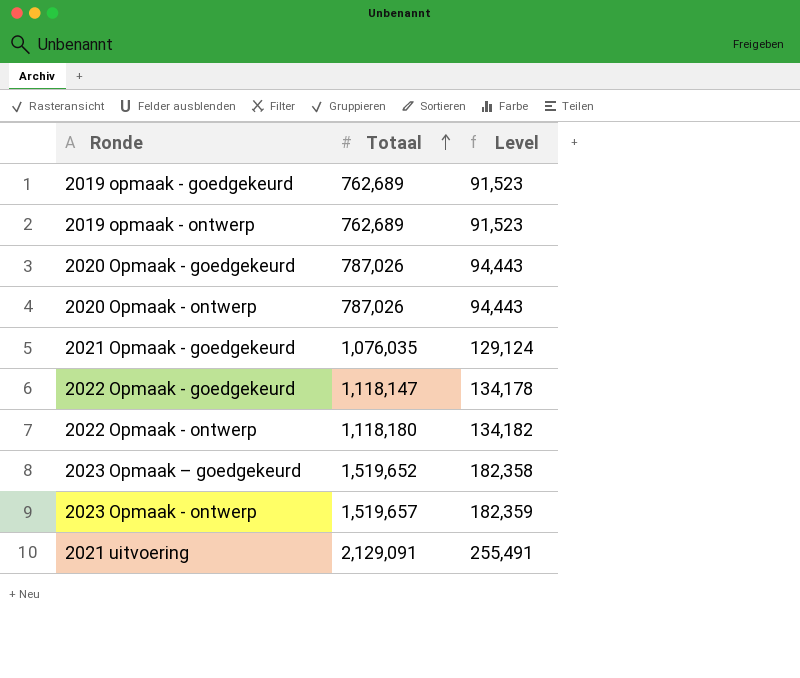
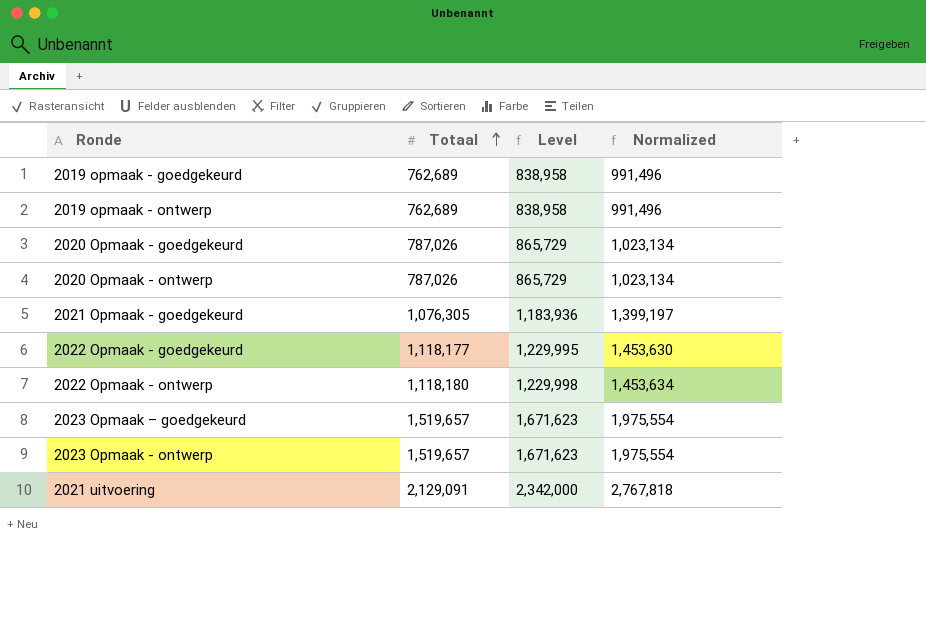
column Level | formula: [Totaal] * 0.12 -> [Totaal] * 1.1
column Normalized | formula: none -> [Totaal] * 1.3
2021 Opmaak - goedgekeurd | Totaal: 1,076,035 -> 1,076,305
2022 Opmaak - goedgekeurd | Totaal: 1,118,147 -> 1,118,177
2023 Opmaak – goedgekeurd | Totaal: 1,519,652 -> 1,519,657

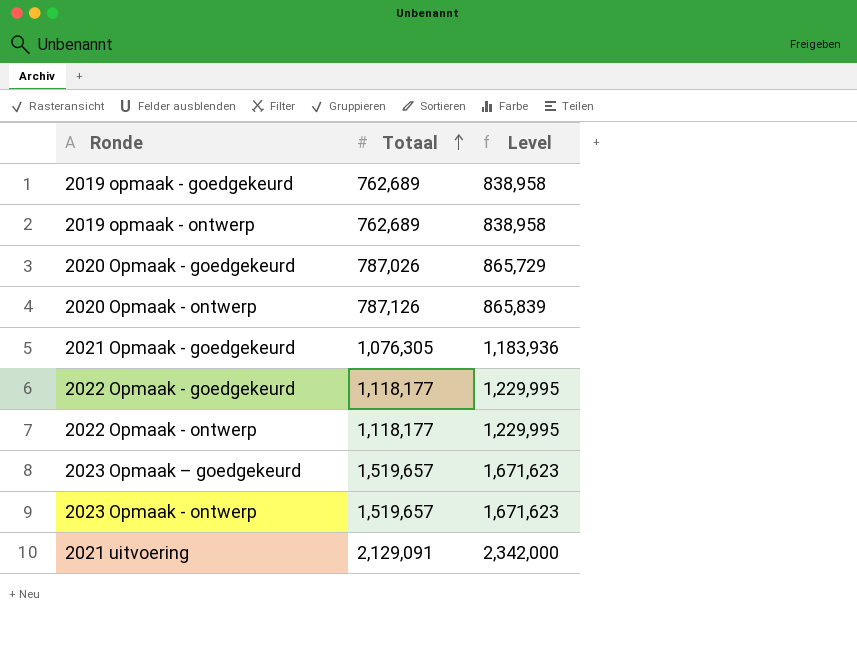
column Normalized | formula: [Totaal] * 1.3 -> none
2020 Opmaak - ontwerp | Totaal: 787,026 -> 787,126
2020 Opmaak - ontwerp | Level: 865,729 -> 865,839
2022 Opmaak - ontwerp | Totaal: 1,118,180 -> 1,118,177
2022 Opmaak - ontwerp | Level: 1,229,998 -> 1,229,995

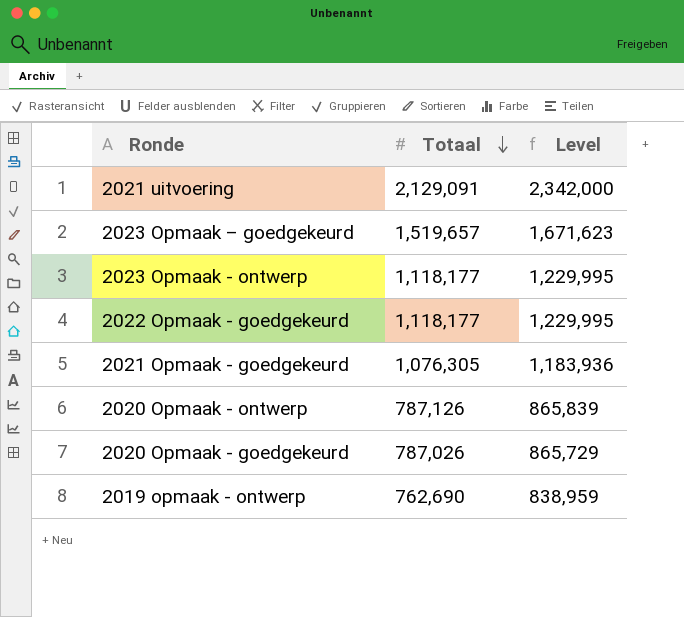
row order: Totaal ascending -> Totaal descending
row 2019 opmaak - goedgekeurd: 762,689 | 838,958 -> none
row 2022 Opmaak - ontwerp: 1,118,177 | 1,229,995 -> none
2023 Opmaak - ontwerp | Totaal: 1,519,657 -> 1,118,177
2023 Opmaak - ontwerp | Level: 1,671,623 -> 1,229,995
2019 opmaak - ontwerp | Totaal: 762,689 -> 762,690
2019 opmaak - ontwerp | Level: 838,958 -> 838,959

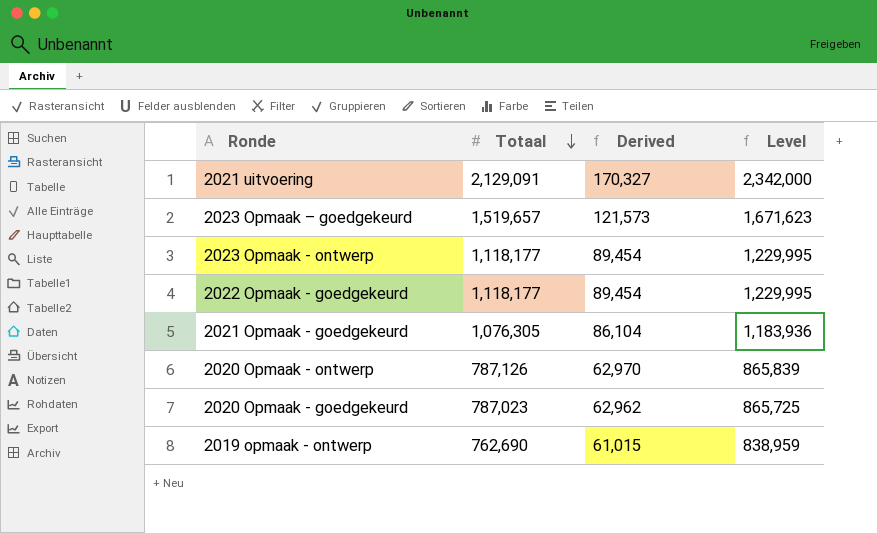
column Derived | formula: none -> [Totaal] * 0.08
2020 Opmaak - goedgekeurd | Totaal: 787,026 -> 787,023
2020 Opmaak - goedgekeurd | Level: 865,729 -> 865,725

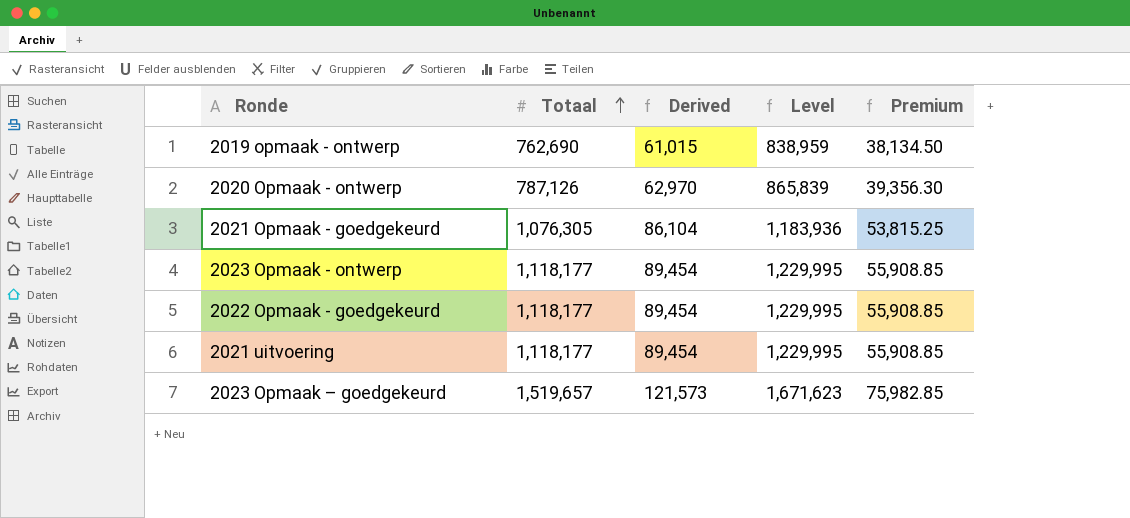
row order: Totaal descending -> Totaal ascending
column Premium | formula: none -> [Totaal] * 0.05
row 2020 Opmaak - goedgekeurd: 787,023 | 62,962 | 865,725 -> none
2021 uitvoering | Totaal: 2,129,091 -> 1,118,177
2021 uitvoering | Derived: 170,327 -> 89,454
2021 uitvoering | Level: 2,342,000 -> 1,229,995

